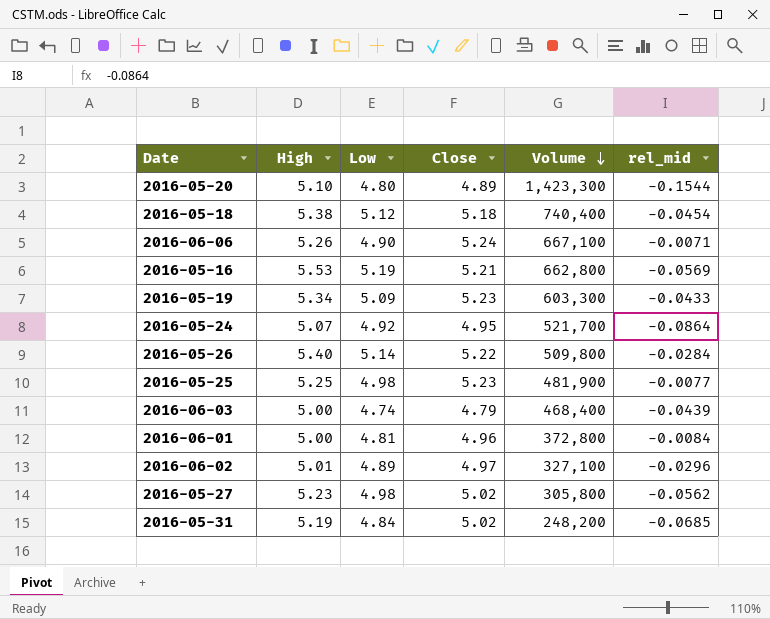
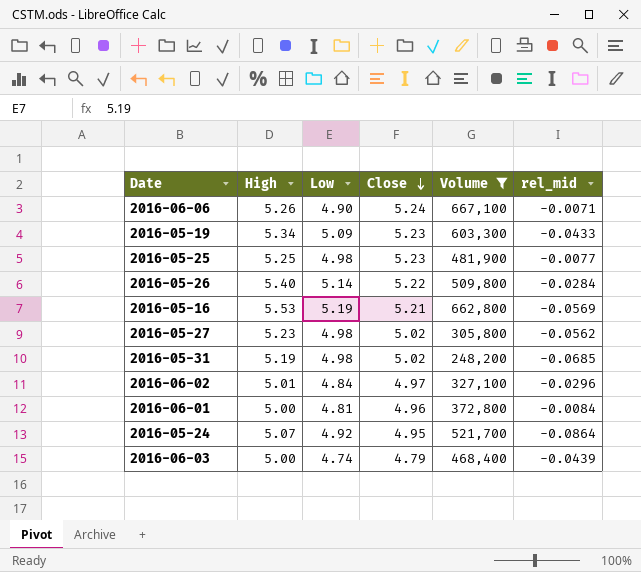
filter: none -> Volume <= 667,100
row order: Volume descending -> Close descending
2016-05-31 | Low: 4.84 -> 4.98
2016-06-02 | Low: 4.89 -> 4.84

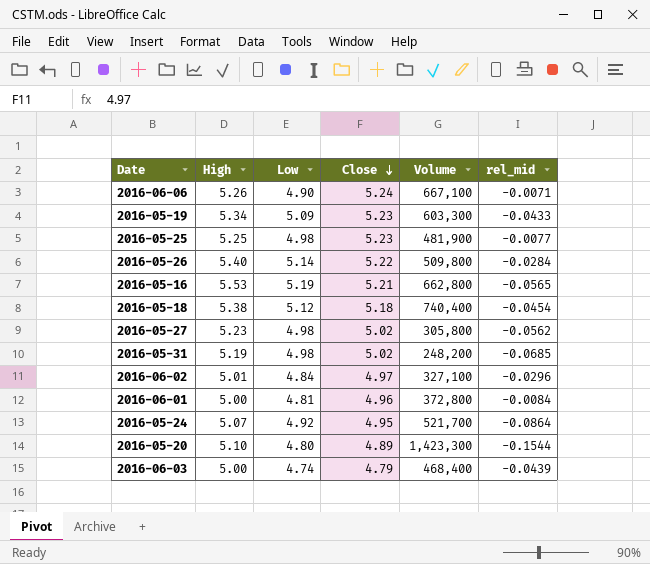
filter: Volume <= 667,100 -> none
2016-05-16 | rel_mid: -0.0569 -> -0.0565

